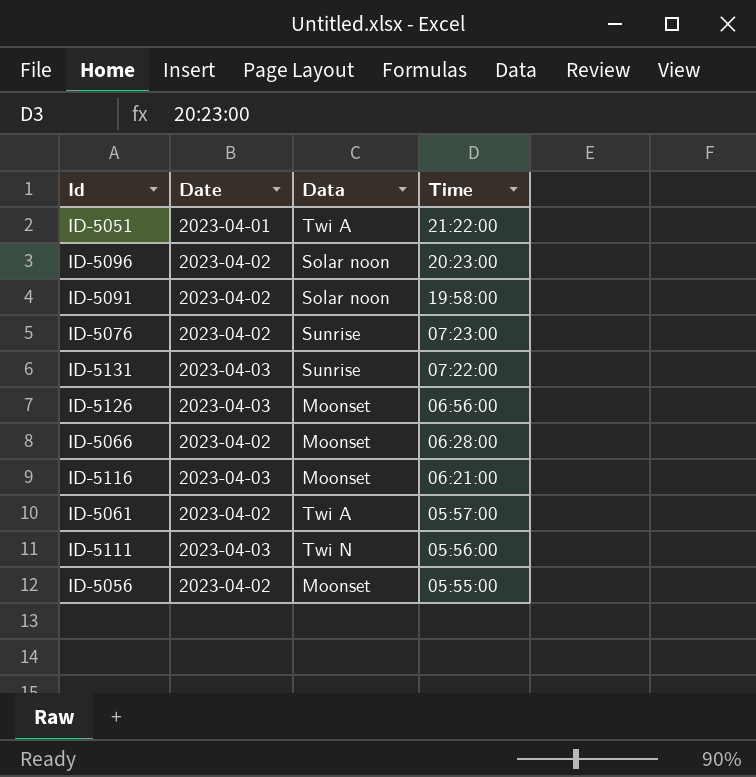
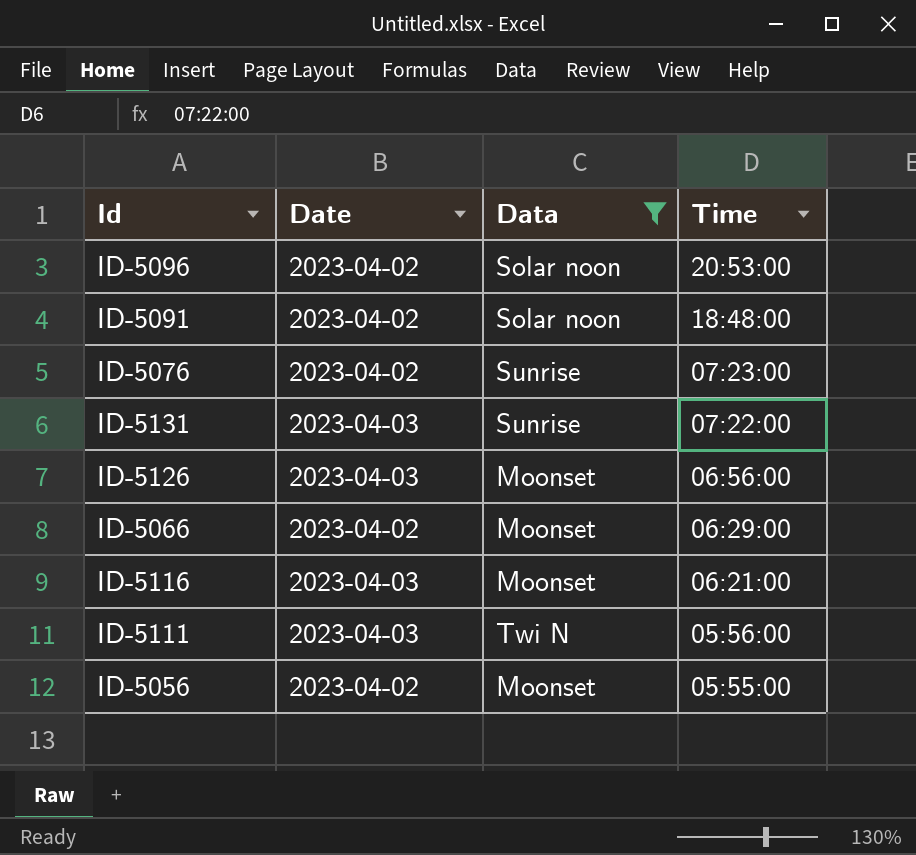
filter: none -> Data != Twi A
ID-5096 | Time: 20:23:00 -> 20:53:00
ID-5091 | Time: 19:58:00 -> 18:48:00
ID-5066 | Time: 06:28:00 -> 06:29:00

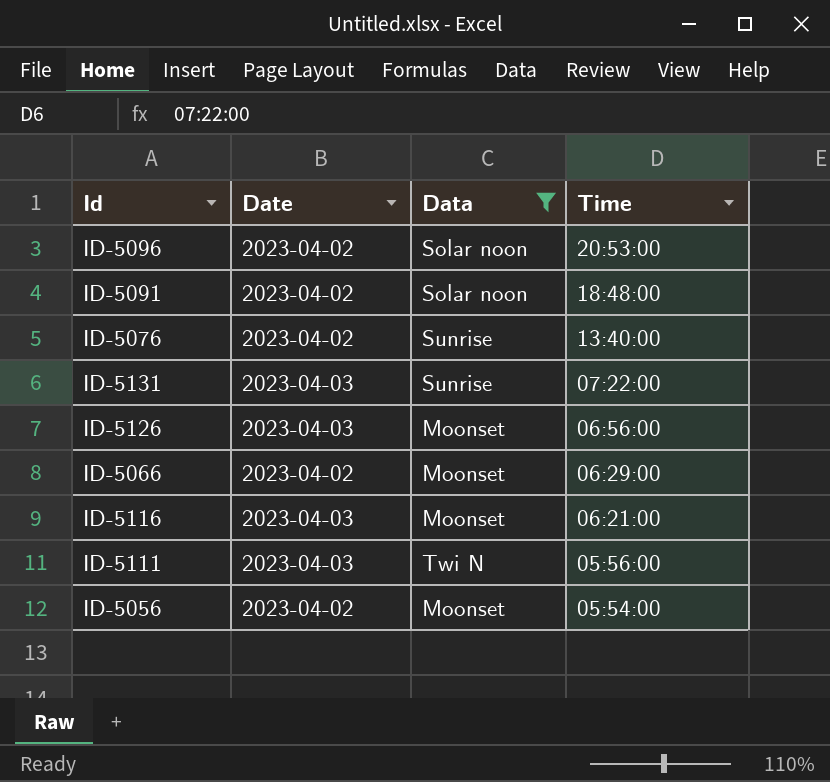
ID-5076 | Time: 07:23:00 -> 13:40:00
ID-5056 | Time: 05:55:00 -> 05:54:00

